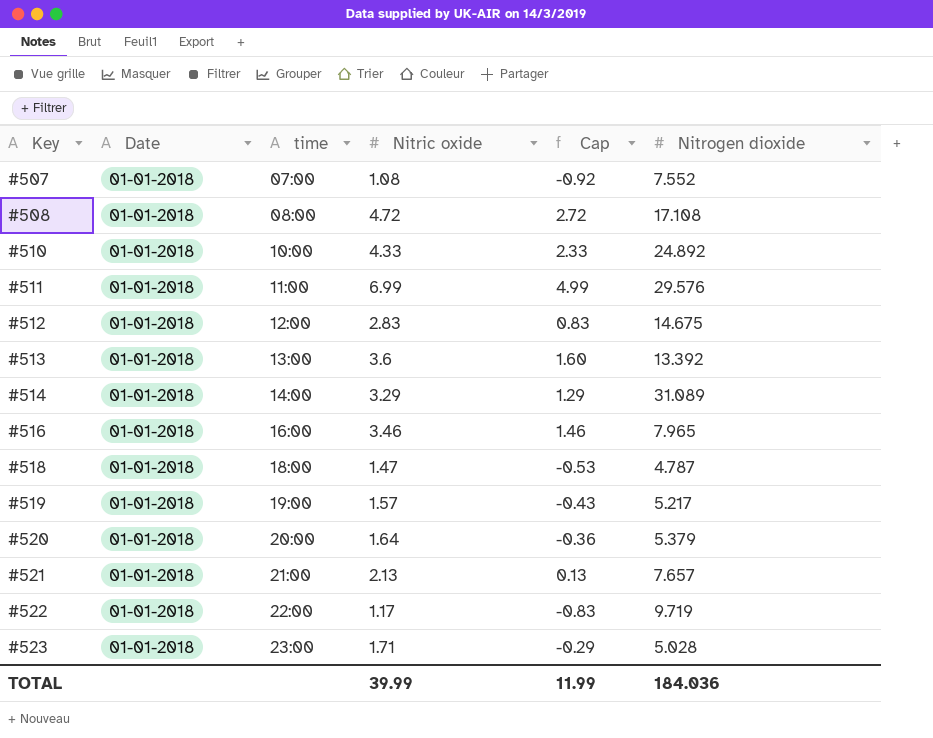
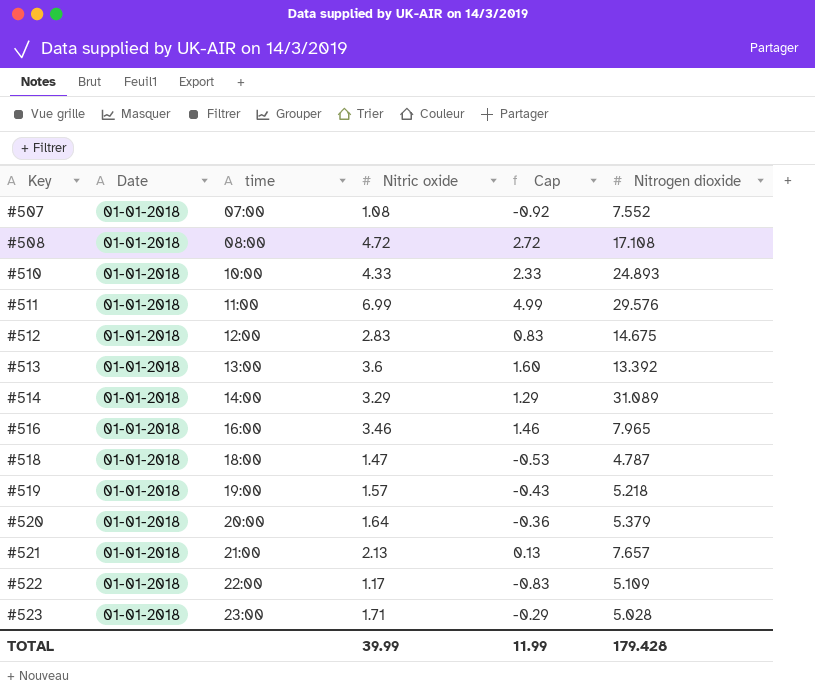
#510 | Nitrogen dioxide: 24.892 -> 24.893
#519 | Nitrogen dioxide: 5.217 -> 5.218
#522 | Nitrogen dioxide: 9.719 -> 5.109
TOTAL | Nitrogen dioxide: 184.036 -> 179.428

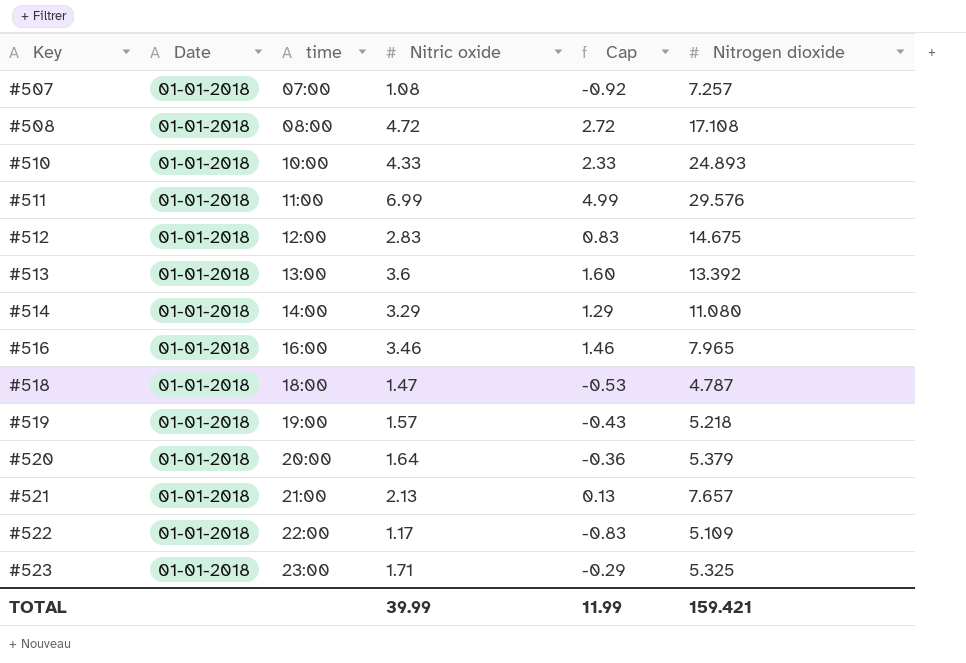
#507 | Nitrogen dioxide: 7.552 -> 7.257
#514 | Nitrogen dioxide: 31.089 -> 11.080
#523 | Nitrogen dioxide: 5.028 -> 5.325
TOTAL | Nitrogen dioxide: 179.428 -> 159.421

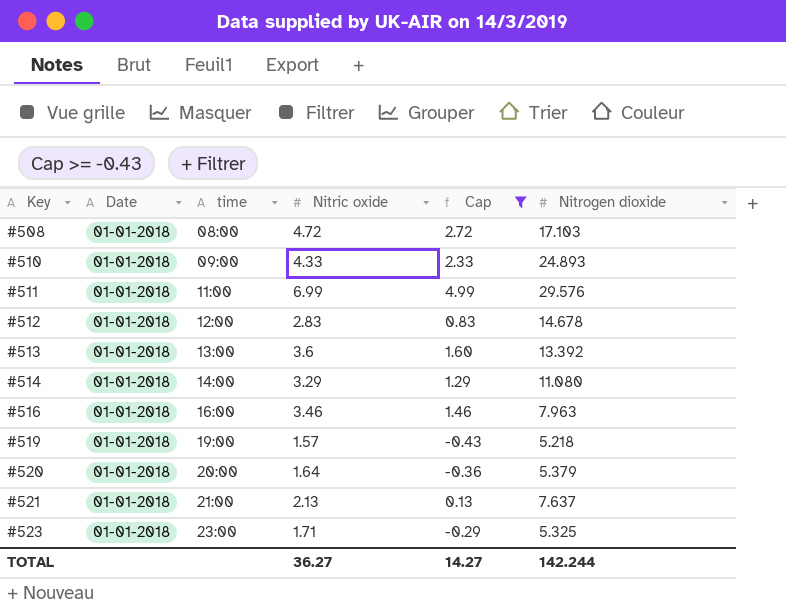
filter: none -> Cap >= -0.43
#508 | Nitrogen dioxide: 17.108 -> 17.103
#510 | time: 10:00 -> 09:00
#512 | Nitrogen dioxide: 14.675 -> 14.678
#516 | Nitrogen dioxide: 7.965 -> 7.963
#521 | Nitrogen dioxide: 7.657 -> 7.637
TOTAL | Nitric oxide: 39.99 -> 36.27
TOTAL | Cap: 11.99 -> 14.27
TOTAL | Nitrogen dioxide: 159.421 -> 142.244

